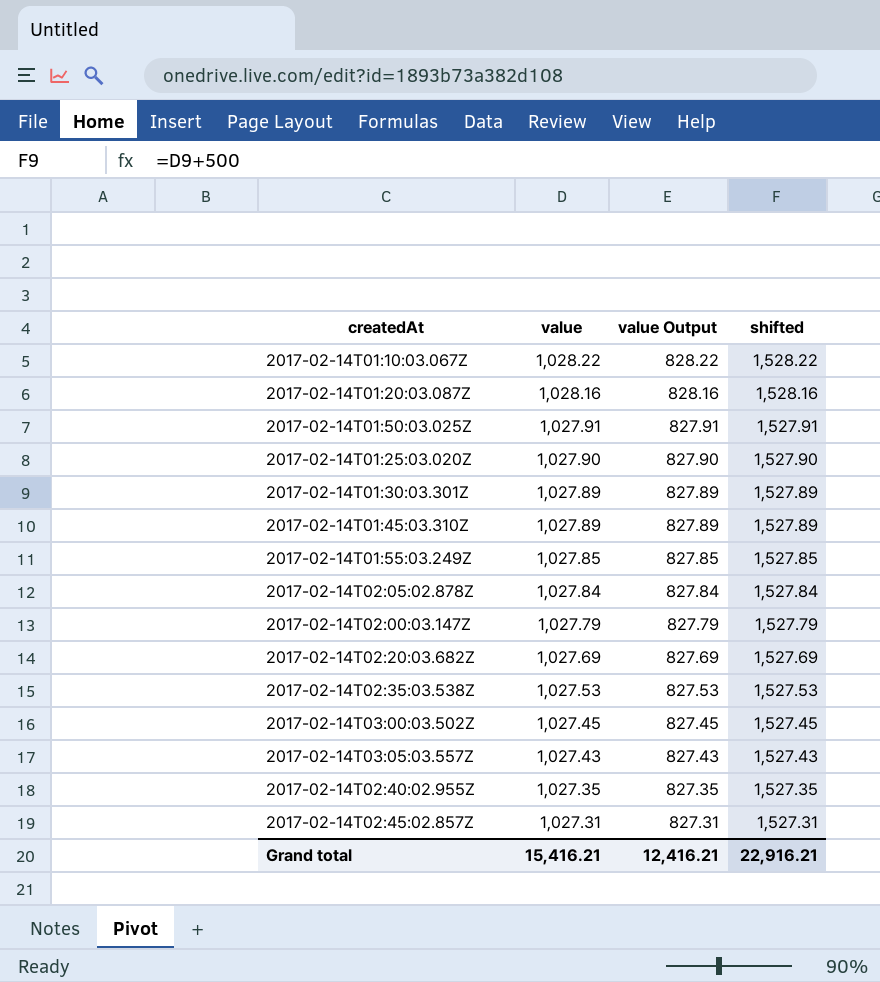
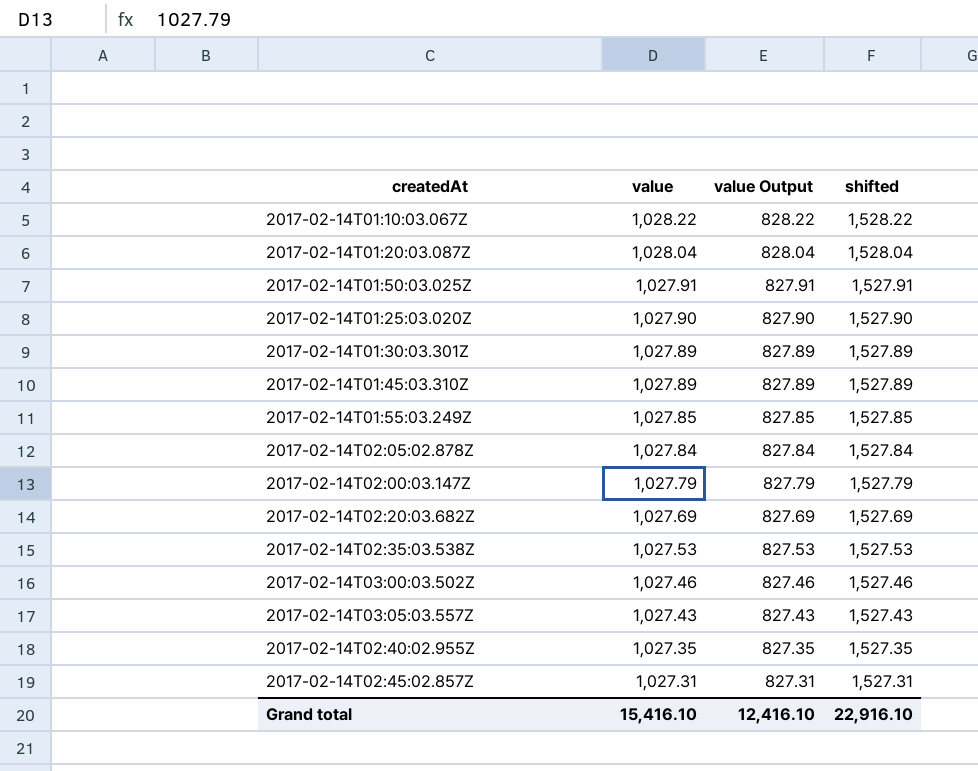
2017-02-14T01:20:03.087Z | value: 1,028.16 -> 1,028.04
2017-02-14T01:20:03.087Z | value Output: 828.16 -> 828.04
2017-02-14T01:20:03.087Z | shifted: 1,528.16 -> 1,528.04
2017-02-14T03:00:03.502Z | value: 1,027.45 -> 1,027.46
2017-02-14T03:00:03.502Z | value Output: 827.45 -> 827.46
2017-02-14T03:00:03.502Z | shifted: 1,527.45 -> 1,527.46
Grand total | value: 15,416.21 -> 15,416.10
Grand total | value Output: 12,416.21 -> 12,416.10
Grand total | shifted: 22,916.21 -> 22,916.10

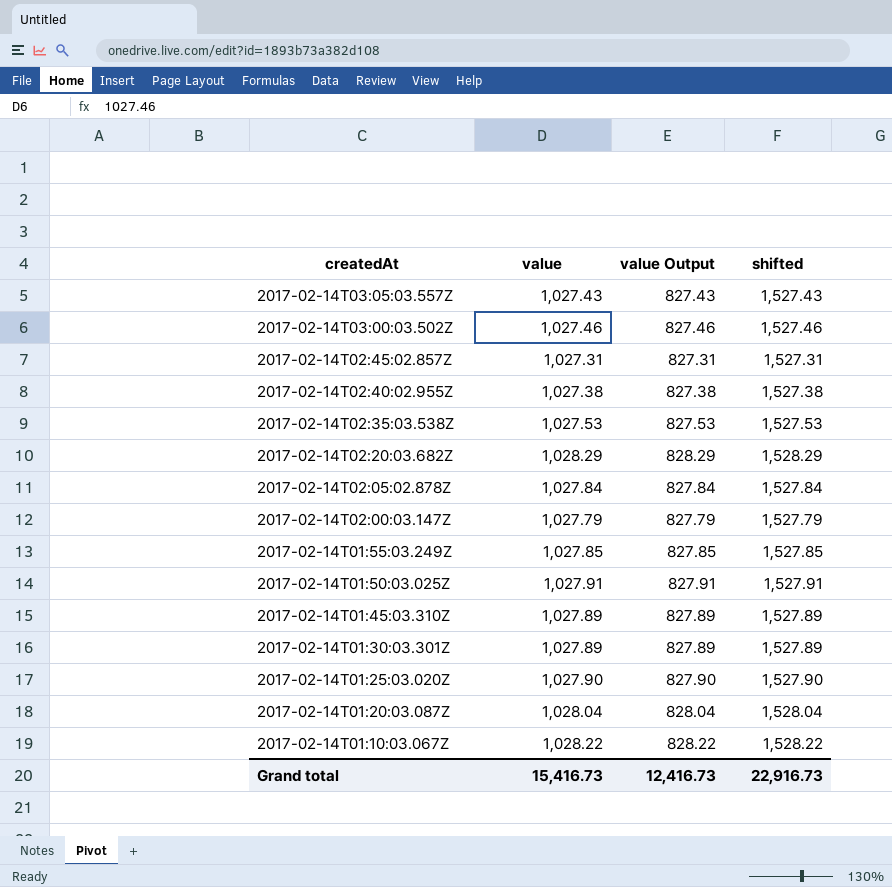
row order: value descending -> createdAt descending
2017-02-14T02:40:02.955Z | value: 1,027.35 -> 1,027.38
2017-02-14T02:40:02.955Z | value Output: 827.35 -> 827.38
2017-02-14T02:40:02.955Z | shifted: 1,527.35 -> 1,527.38
2017-02-14T02:20:03.682Z | value: 1,027.69 -> 1,028.29
2017-02-14T02:20:03.682Z | value Output: 827.69 -> 828.29
2017-02-14T02:20:03.682Z | shifted: 1,527.69 -> 1,528.29
Grand total | value: 15,416.10 -> 15,416.73
Grand total | value Output: 12,416.10 -> 12,416.73
Grand total | shifted: 22,916.10 -> 22,916.73

